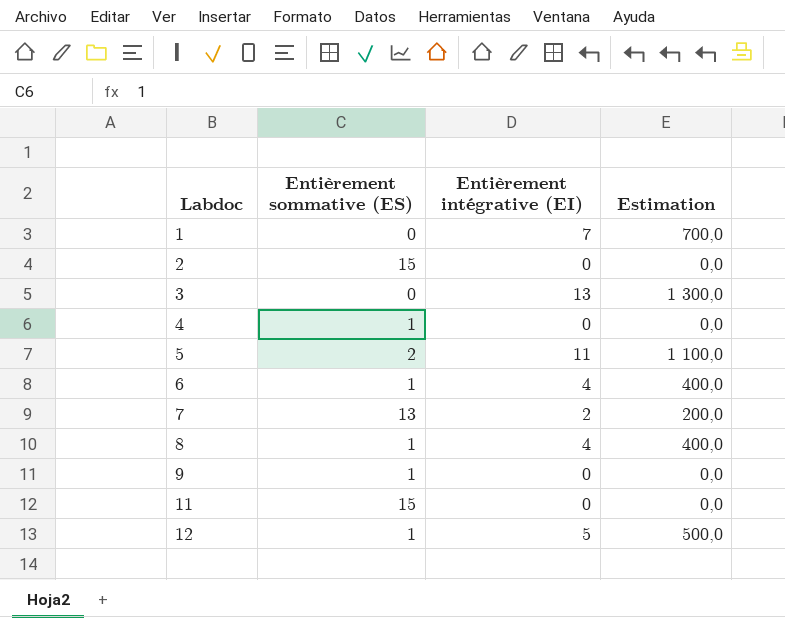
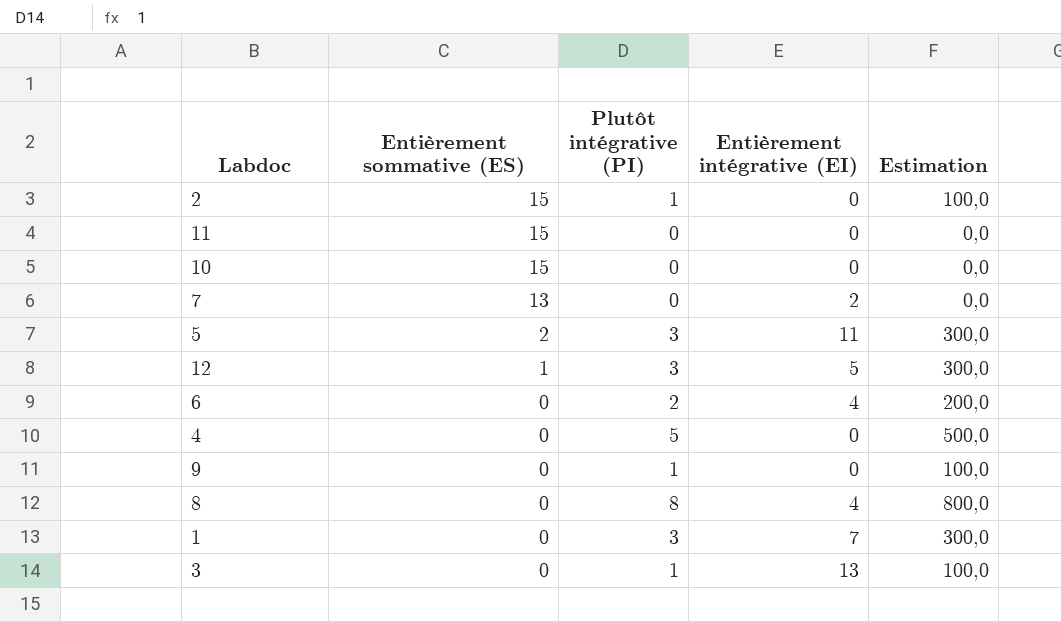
row order: Labdoc ascending -> Entièrement sommative (ES) descending
column Plutôt intégrative (PI) | position: none -> 3
column Estimation | formula: [Entièrement intégrative (EI)] * 100 -> [Plutôt intégrative (PI)] * 100
row 10: none -> 15 | 0 | 0 | 0,0
6 | Entièrement sommative (ES): 1 -> 0
4 | Entièrement sommative (ES): 1 -> 0
9 | Entièrement sommative (ES): 1 -> 0
8 | Entièrement sommative (ES): 1 -> 0

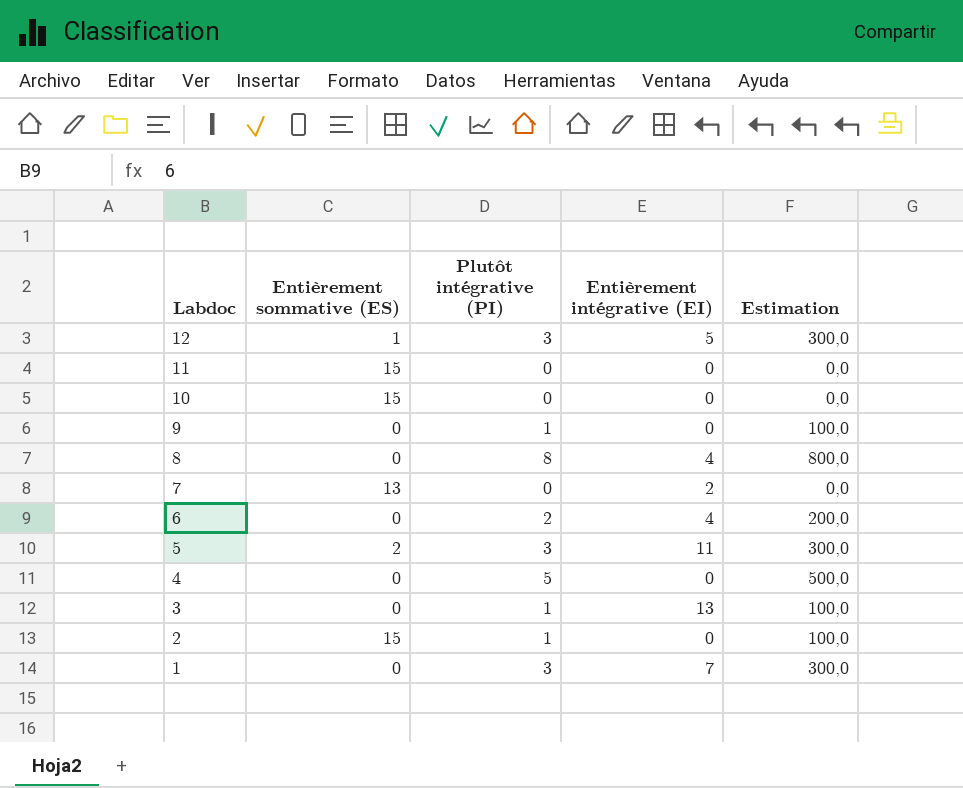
row order: Entièrement sommative (ES) descending -> Labdoc descending

